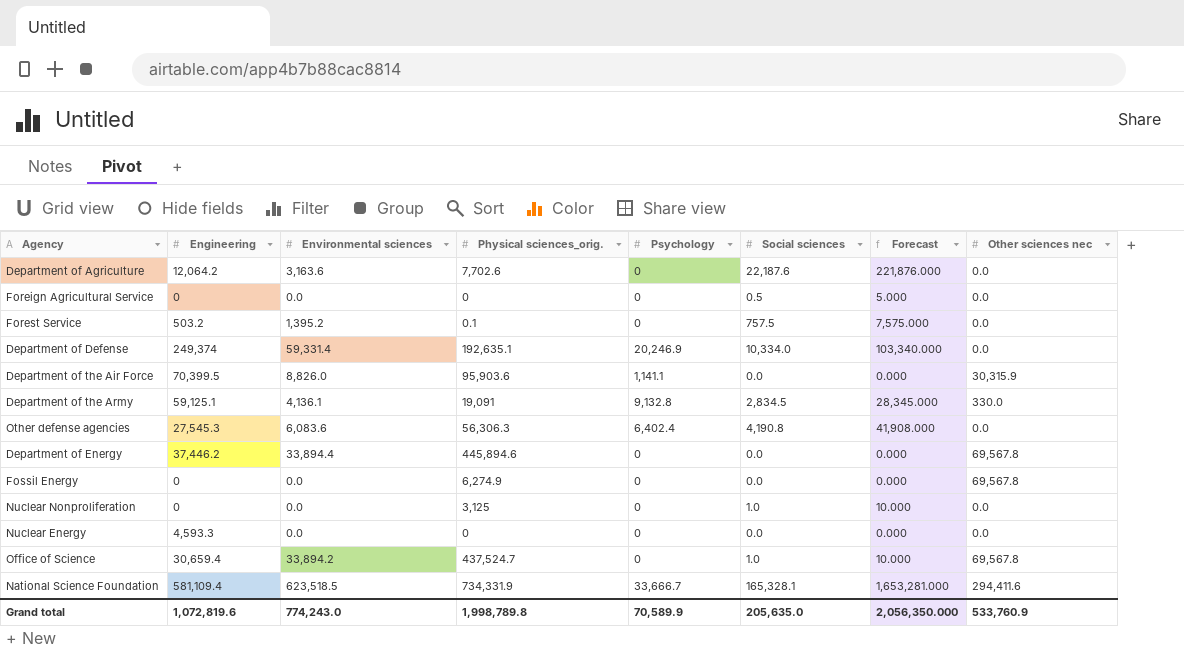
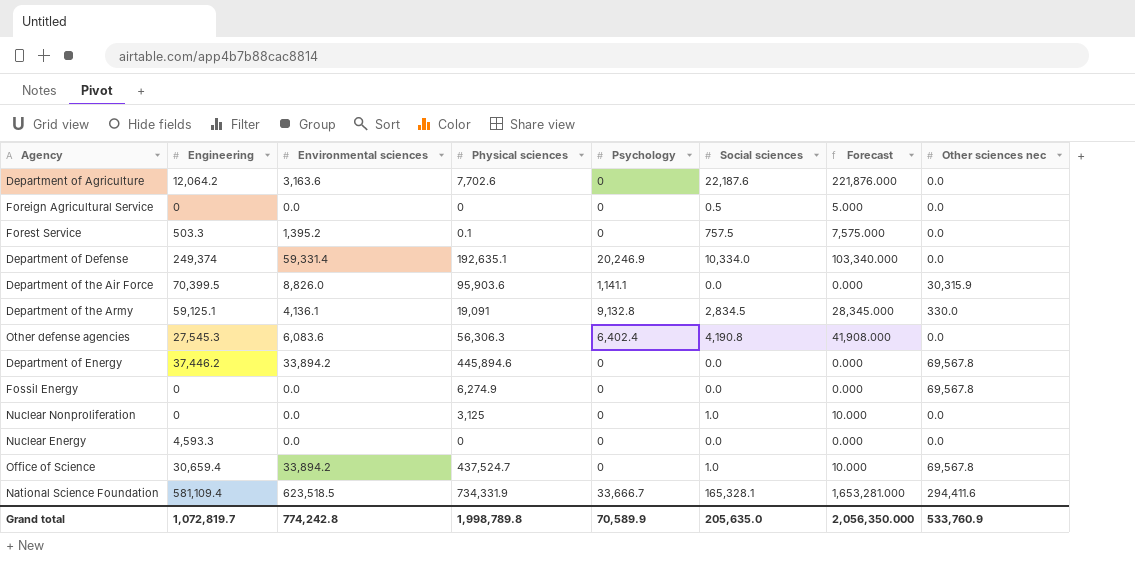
column name: Physical sciences_orig. -> Physical sciences
Forest Service | Engineering: 503.2 -> 503.3
Department of Energy | Environmental sciences: 33,894.4 -> 33,894.2
Grand total | Engineering: 1,072,819.6 -> 1,072,819.7
Grand total | Environmental sciences: 774,243.0 -> 774,242.8

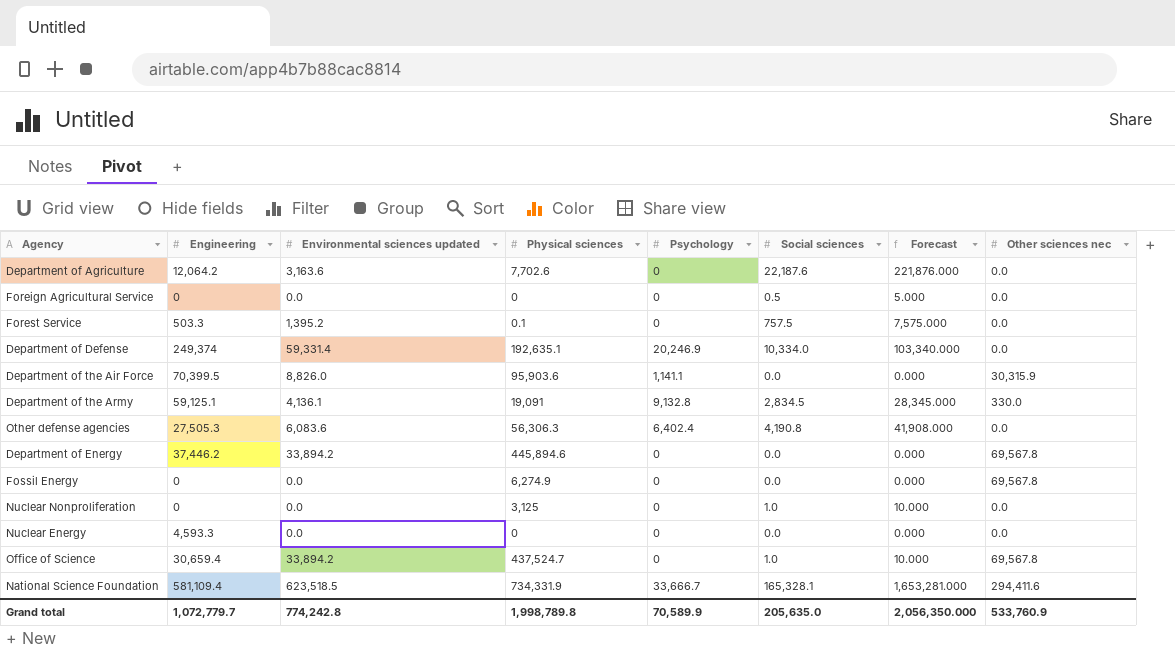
column name: Environmental sciences -> Environmental sciences updated
Other defense agencies | Engineering: 27,545.3 -> 27,505.3
Grand total | Engineering: 1,072,819.7 -> 1,072,779.7

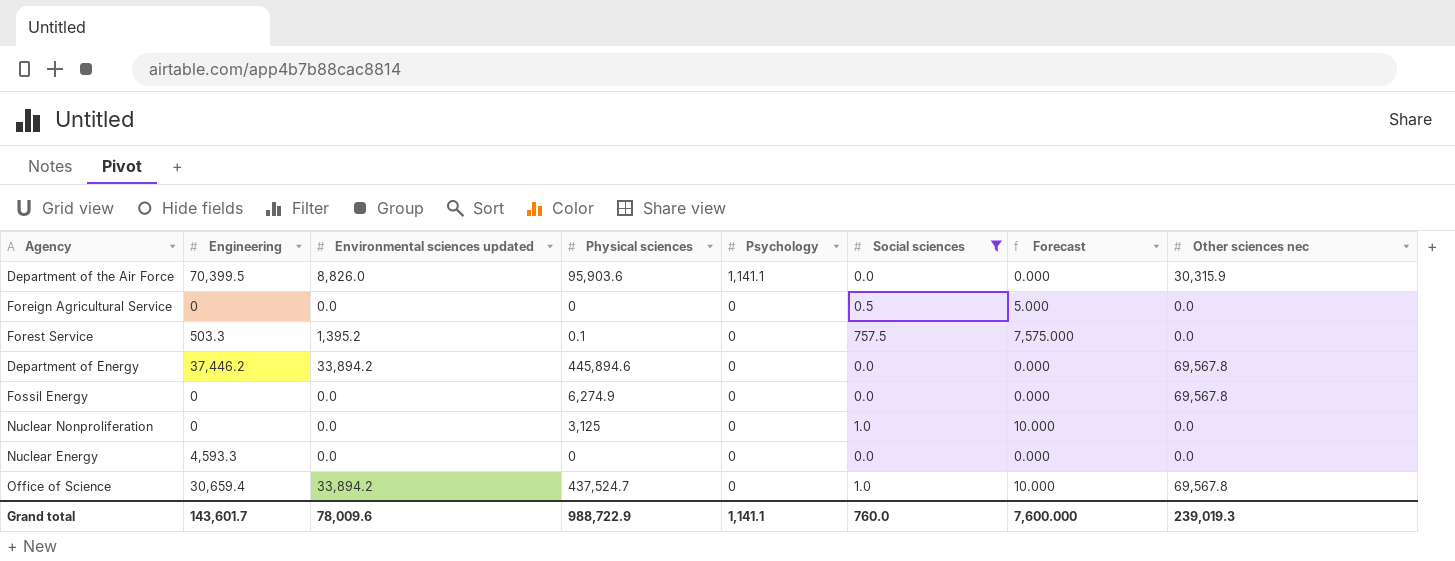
filter: none -> Social sciences <= 757.5
row order: none -> Psychology descending
Grand total | Engineering: 1,072,779.7 -> 143,601.7
Grand total | Environmental sciences updated: 774,242.8 -> 78,009.6
Grand total | Physical sciences: 1,998,789.8 -> 988,722.9
Grand total | Psychology: 70,589.9 -> 1,141.1
Grand total | Social sciences: 205,635.0 -> 760.0
Grand total | Forecast: 2,056,350.000 -> 7,600.000
Grand total | Other sciences nec: 533,760.9 -> 239,019.3

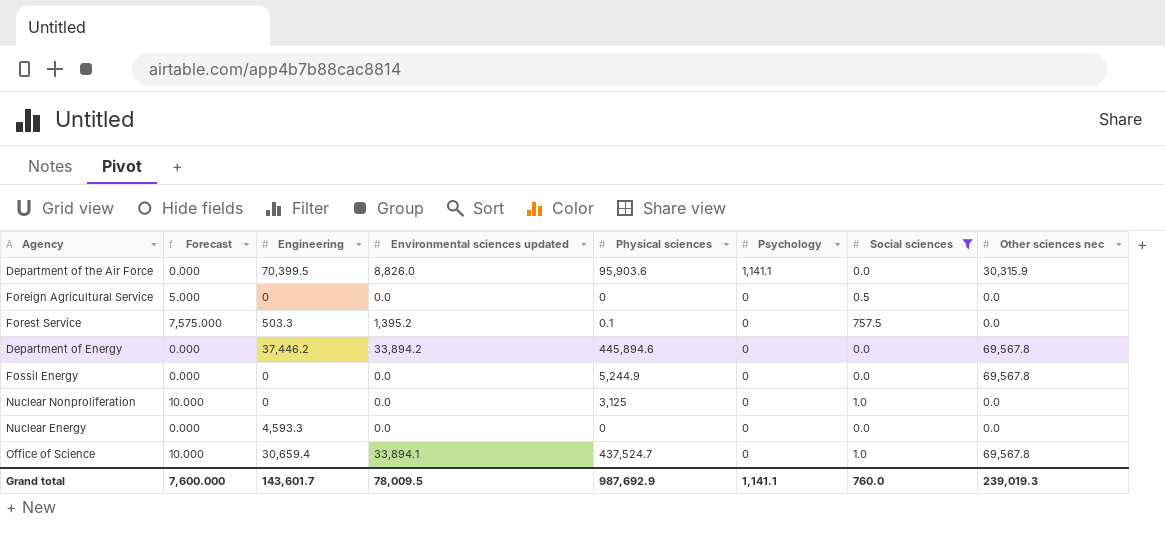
column Forecast | position: 7 -> 2
Fossil Energy | Physical sciences: 6,274.9 -> 5,244.9
Office of Science | Environmental sciences updated: 33,894.2 -> 33,894.1
Grand total | Environmental sciences updated: 78,009.6 -> 78,009.5
Grand total | Physical sciences: 988,722.9 -> 987,692.9

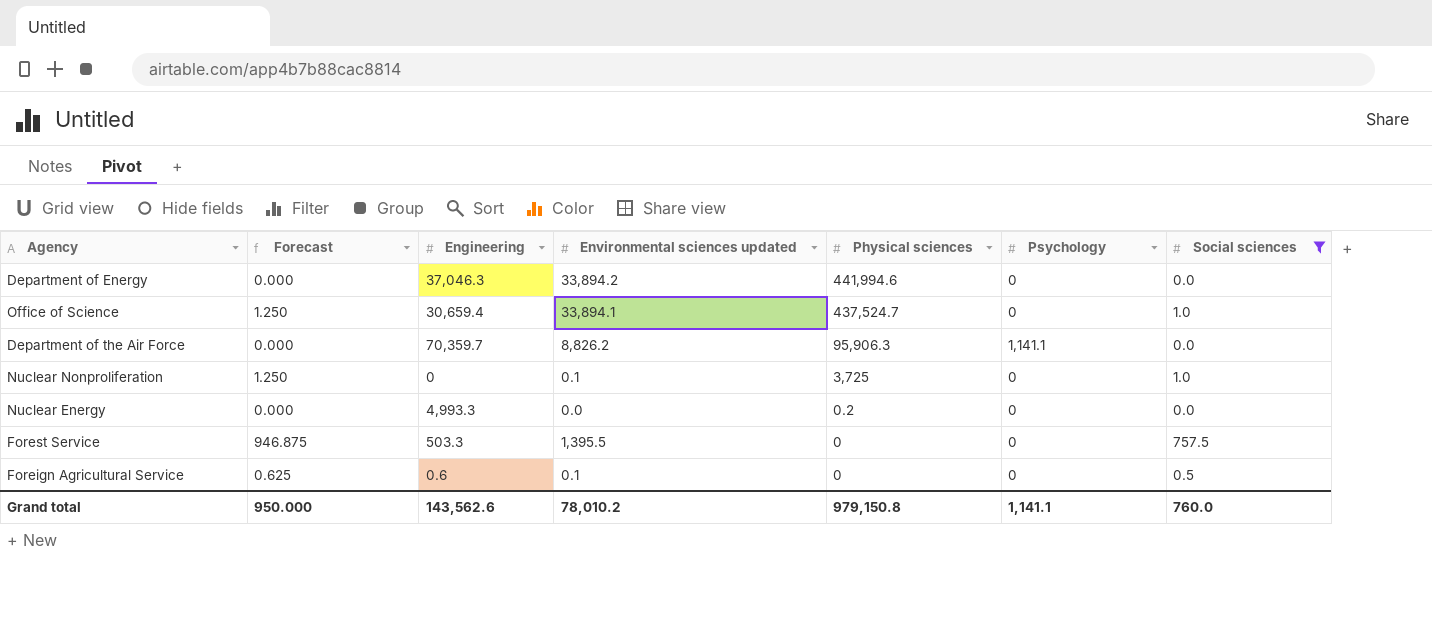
row order: Psychology descending -> Physical sciences descending
column Other sciences nec | position: 8 -> none
column Forecast | formula: [Social sciences] * 10 -> [Social sciences] * 1.25
row Fossil Energy: 0.000 | 0 | 0.0 | 5,244.9 | 0 | 0.0 | 69,567.8 -> none
Department of Energy | Engineering: 37,446.2 -> 37,046.3
Department of Energy | Physical sciences: 445,894.6 -> 441,994.6
Department of the Air Force | Engineering: 70,399.5 -> 70,359.7
Department of the Air Force | Environmental sciences updated: 8,826.0 -> 8,826.2
Department of the Air Force | Physical sciences: 95,903.6 -> 95,906.3
Nuclear Nonproliferation | Environmental sciences updated: 0.0 -> 0.1
Nuclear Nonproliferation | Physical sciences: 3,125 -> 3,725
Nuclear Energy | Engineering: 4,593.3 -> 4,993.3
Nuclear Energy | Physical sciences: 0 -> 0.2
Forest Service | Environmental sciences updated: 1,395.2 -> 1,395.5
Forest Service | Physical sciences: 0.1 -> 0
Foreign Agricultural Service | Engineering: 0 -> 0.6
Foreign Agricultural Service | Environmental sciences updated: 0.0 -> 0.1
Grand total | Forecast: 7,600.000 -> 950.000
Grand total | Engineering: 143,601.7 -> 143,562.6
Grand total | Environmental sciences updated: 78,009.5 -> 78,010.2
Grand total | Physical sciences: 987,692.9 -> 979,150.8

